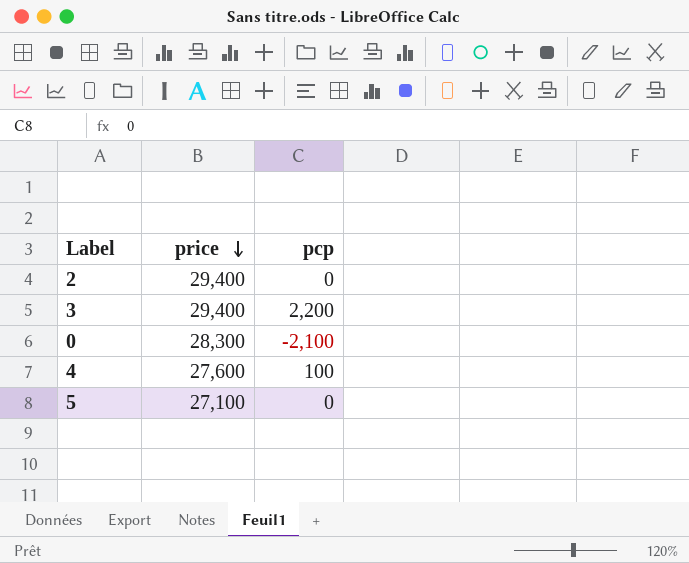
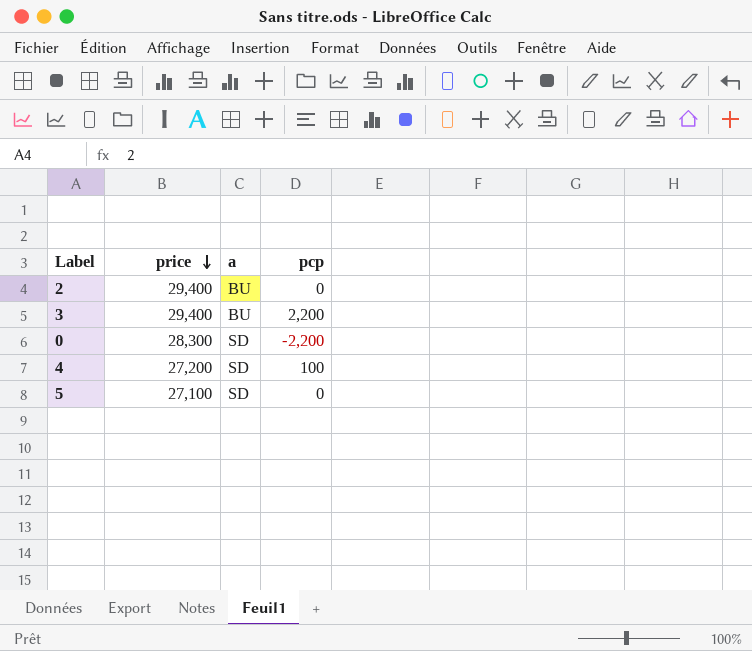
column a | position: none -> 3
0 | pcp: -2,100 -> -2,200
4 | price: 27,600 -> 27,200

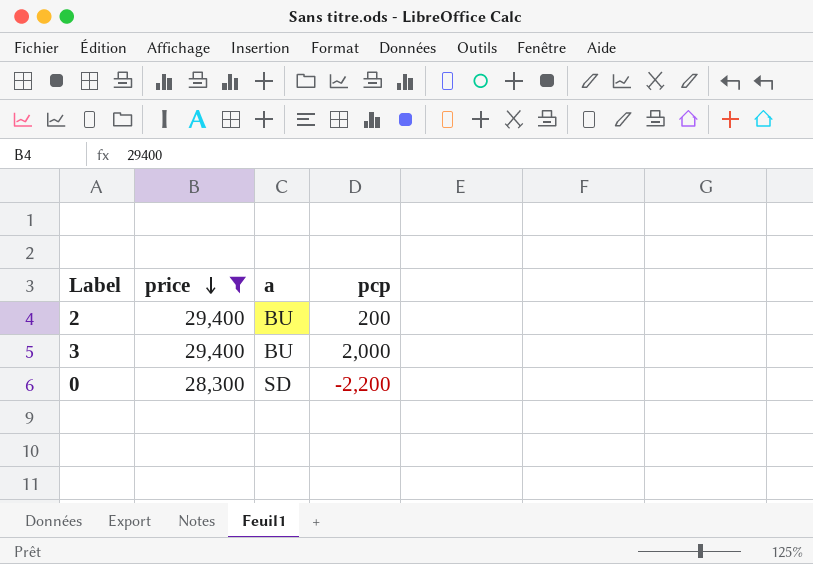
filter: none -> price >= 28,300
2 | pcp: 0 -> 200
3 | pcp: 2,200 -> 2,000

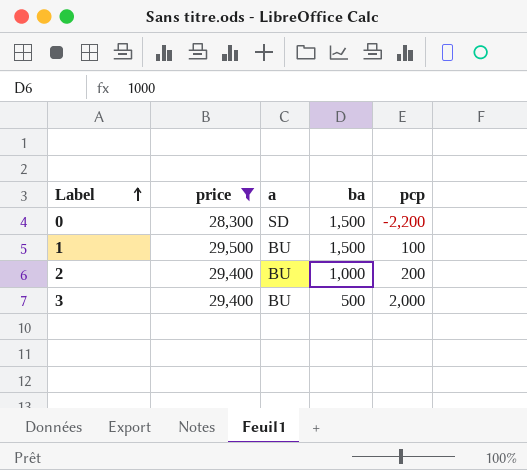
row order: price descending -> Label ascending
column ba | position: none -> 4
row 1: none -> 29,500 | BU | 1,500 | 100

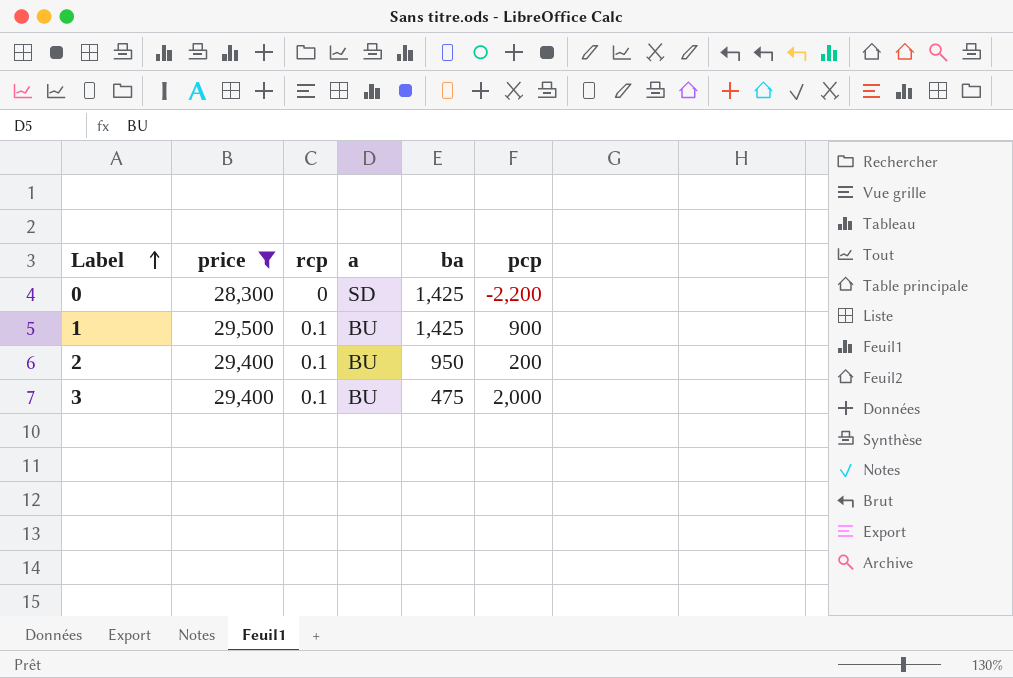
column rcp | position: none -> 3
0 | ba: 1,500 -> 1,425
1 | ba: 1,500 -> 1,425
1 | pcp: 100 -> 900
2 | ba: 1,000 -> 950
3 | ba: 500 -> 475

